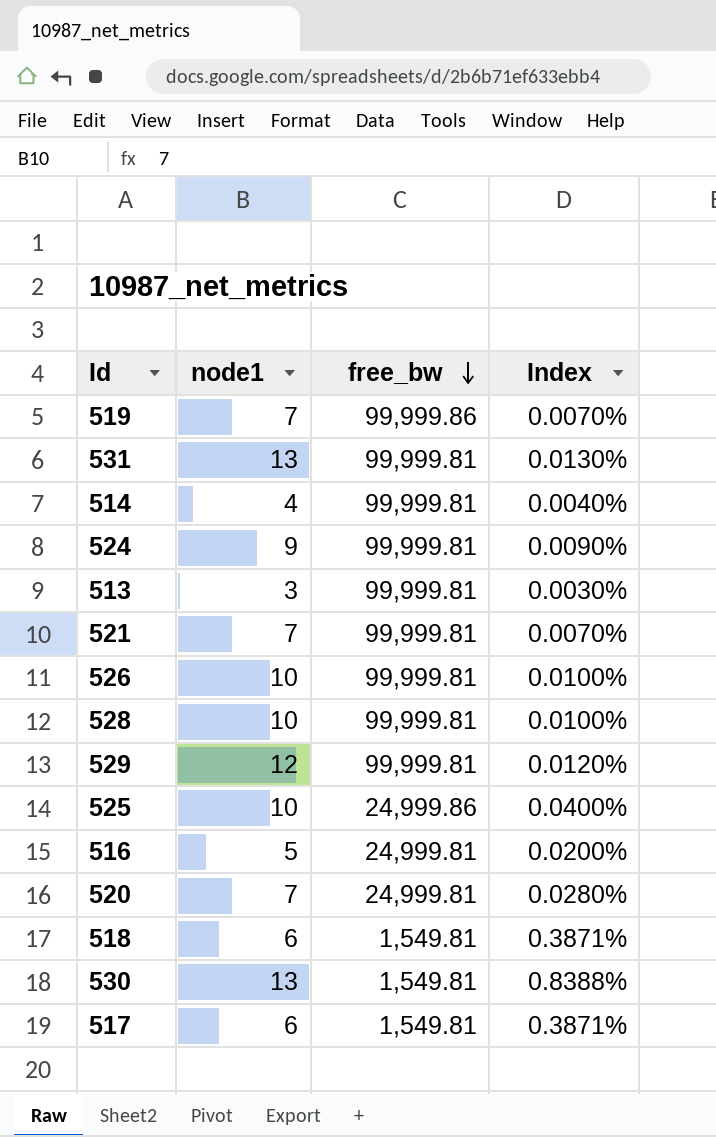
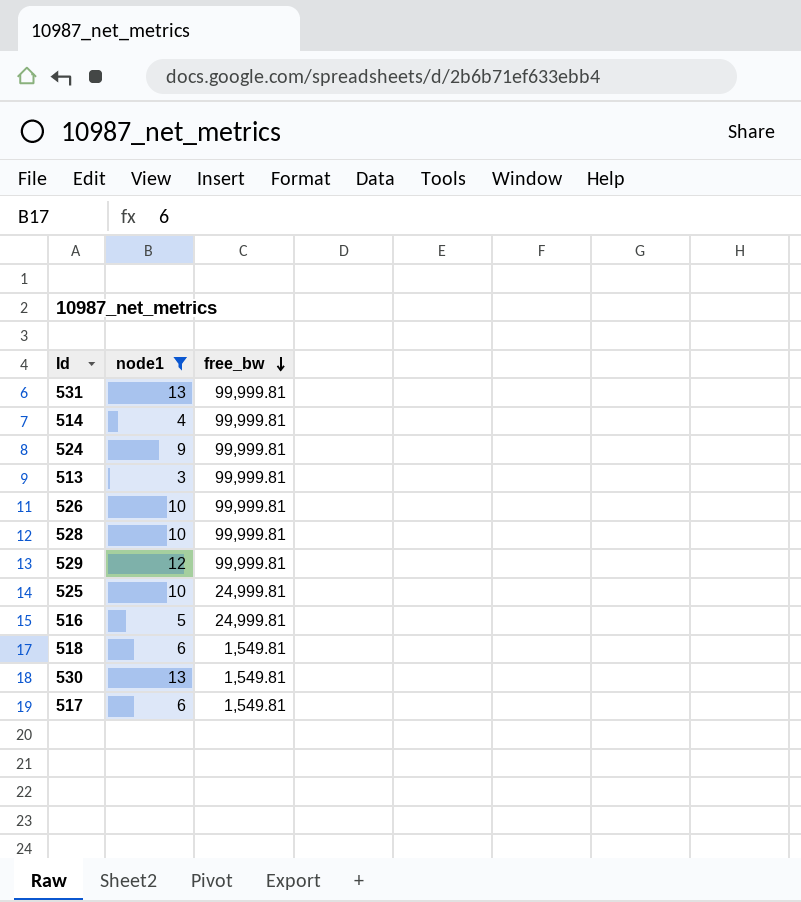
filter: none -> node1 != 7
column Index | formula: [node1] / [free_bw] -> none
525 | free_bw: 24,999.86 -> 24,999.81

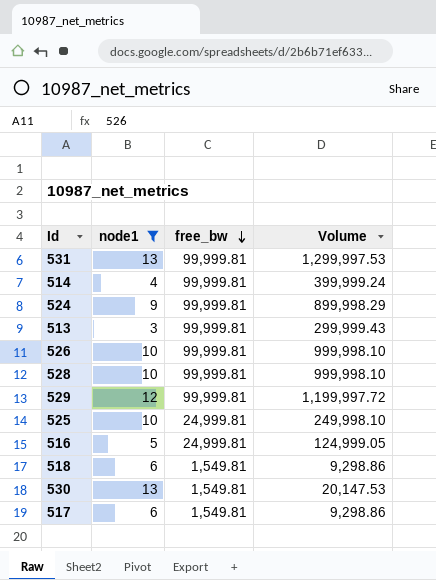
column Volume | formula: none -> [node1] * [free_bw]

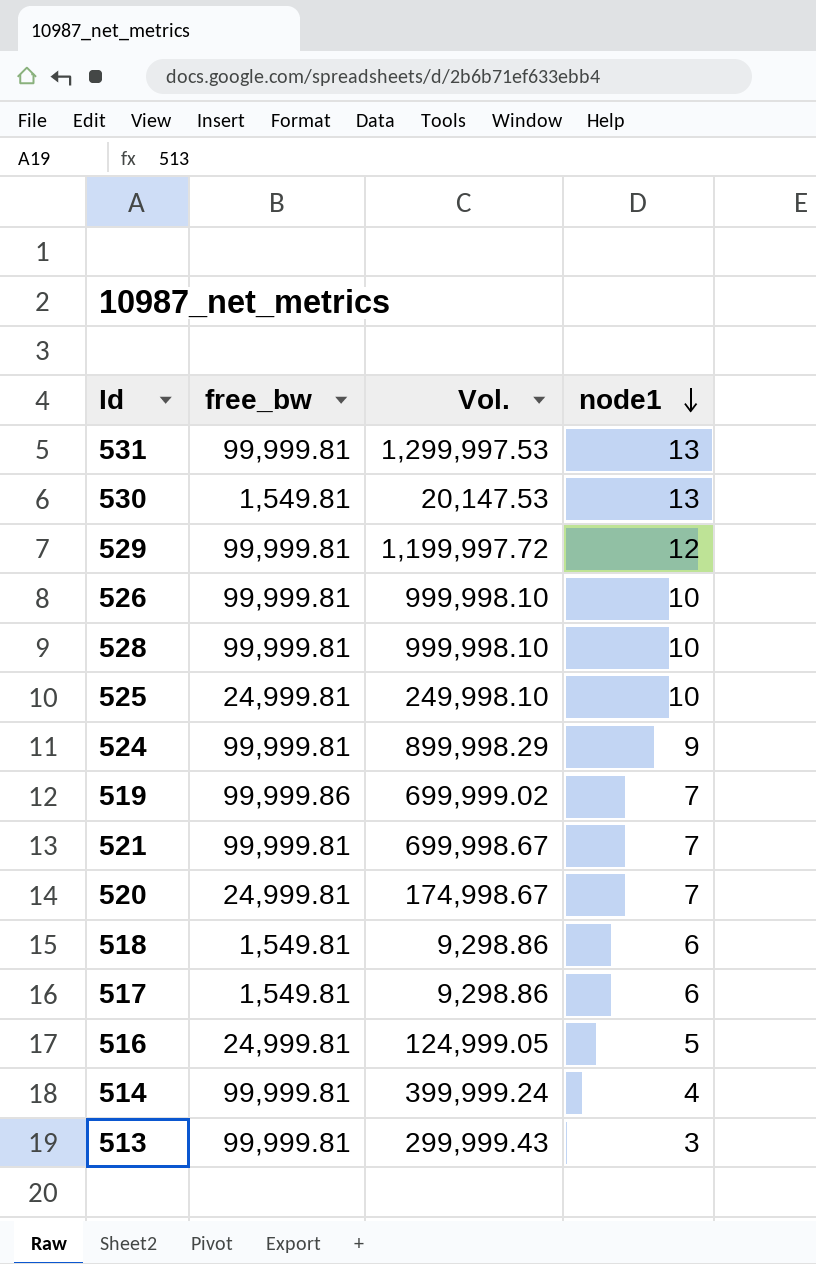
filter: node1 != 7 -> none
row order: free_bw descending -> node1 descending
column name: Volume -> Vol.
column node1 | position: 2 -> 4

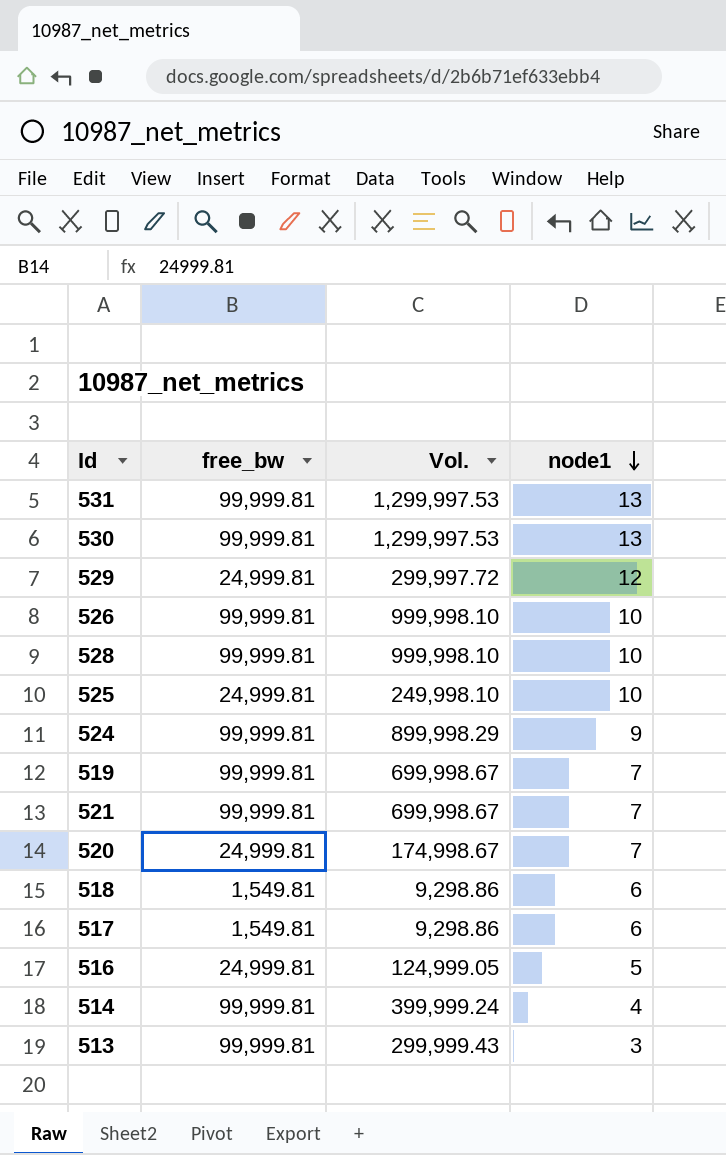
530 | free_bw: 1,549.81 -> 99,999.81
530 | Vol.: 20,147.53 -> 1,299,997.53
529 | free_bw: 99,999.81 -> 24,999.81
529 | Vol.: 1,199,997.72 -> 299,997.72
519 | free_bw: 99,999.86 -> 99,999.81
519 | Vol.: 699,999.02 -> 699,998.67

